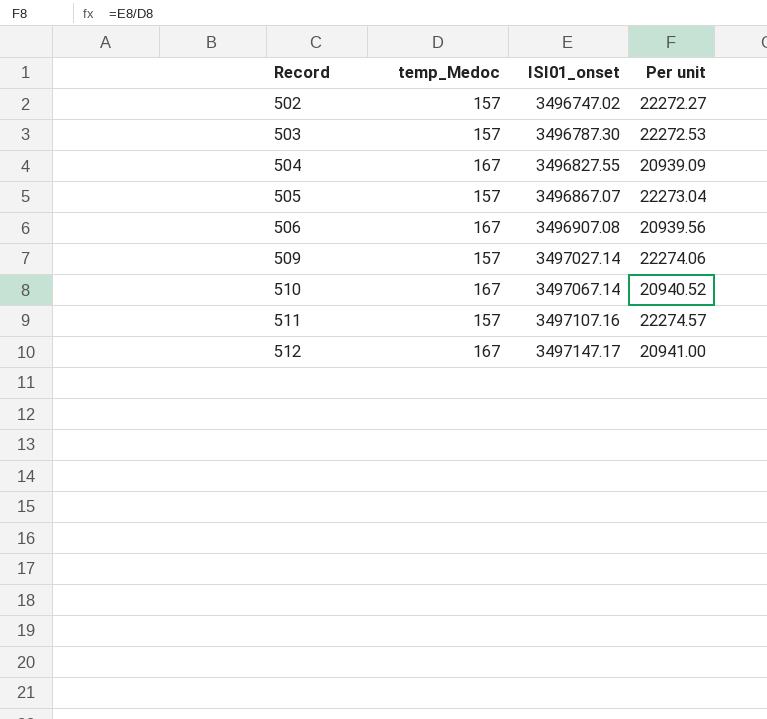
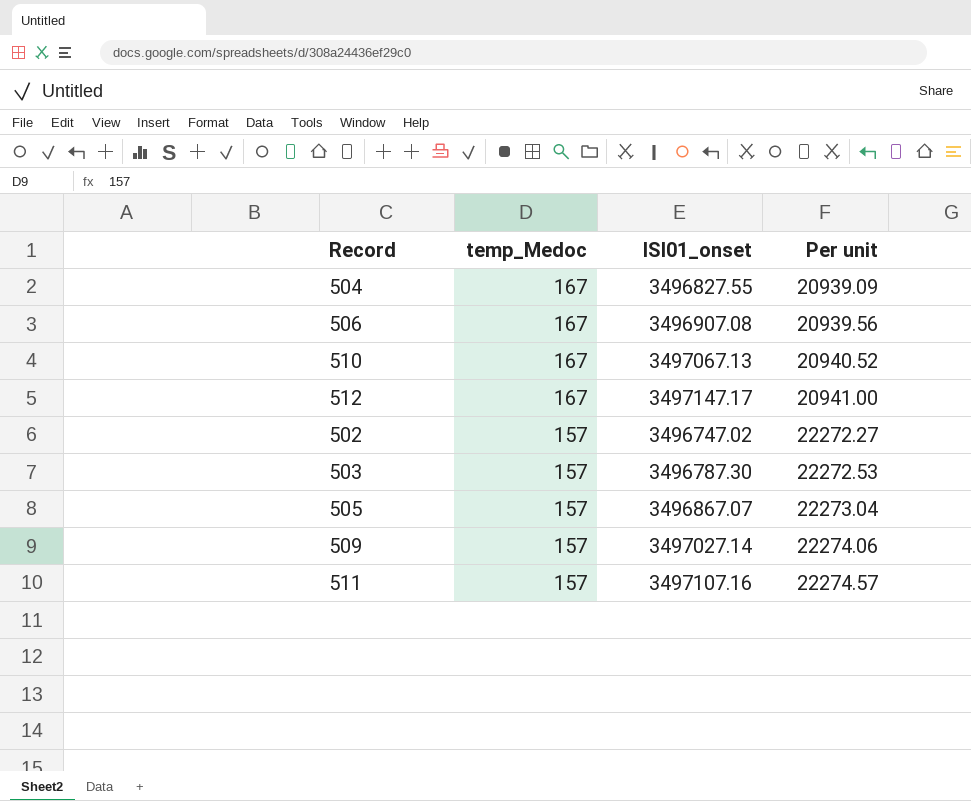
row order: Record ascending -> temp_Medoc descending
510 | ISI01_onset: 3497067.14 -> 3497067.13

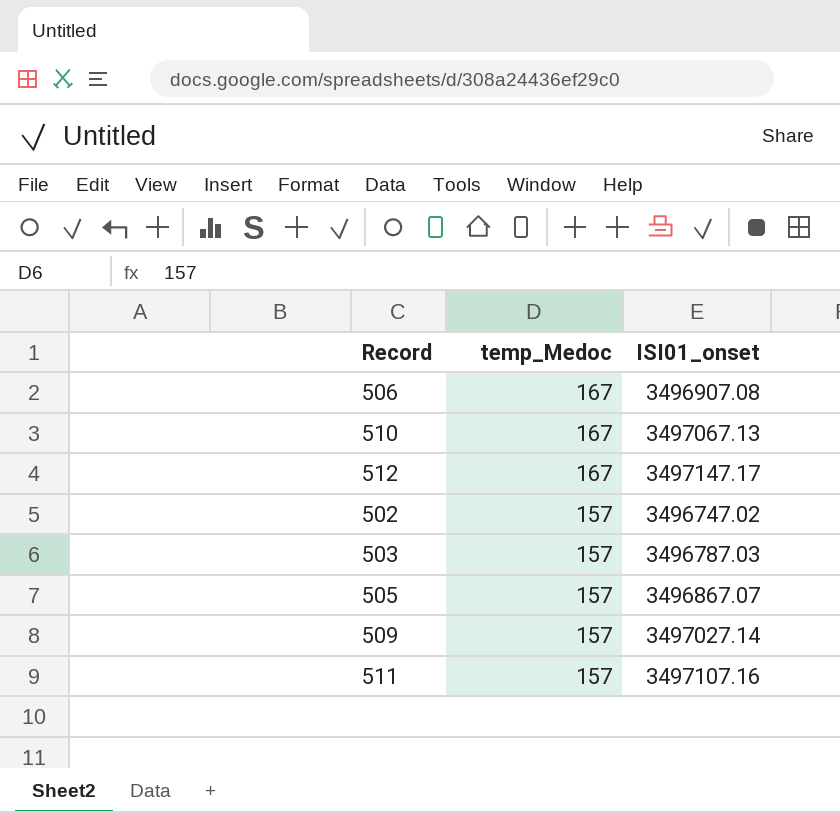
column Per unit | formula: [ISI01_onset] / [temp_Medoc] -> none
row 504: 167 | 3496827.55 | 20939.09 -> none
503 | ISI01_onset: 3496787.30 -> 3496787.03

